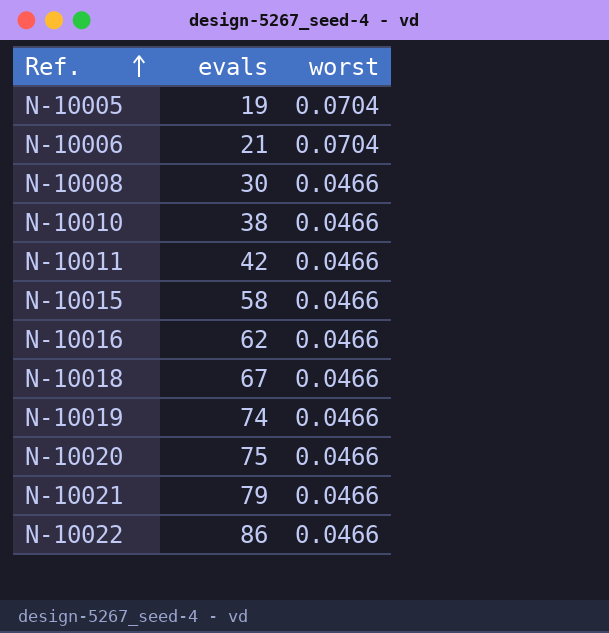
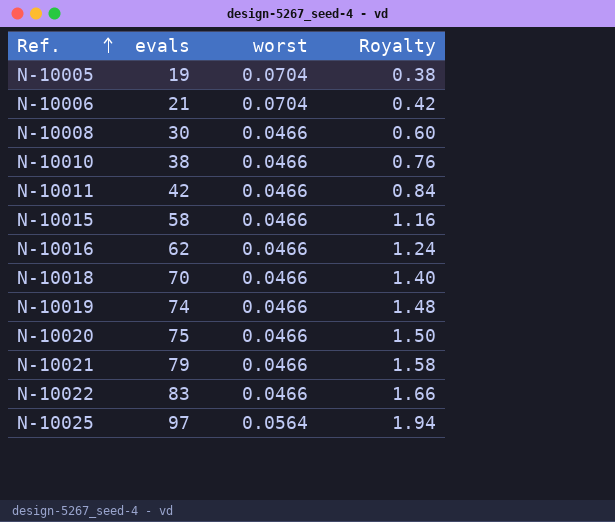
column Royalty | formula: none -> [evals] * 0.02
N-10018 | evals: 67 -> 70
N-10022 | evals: 86 -> 83
row N-10025: none -> 97 | 0.0564 | 1.94

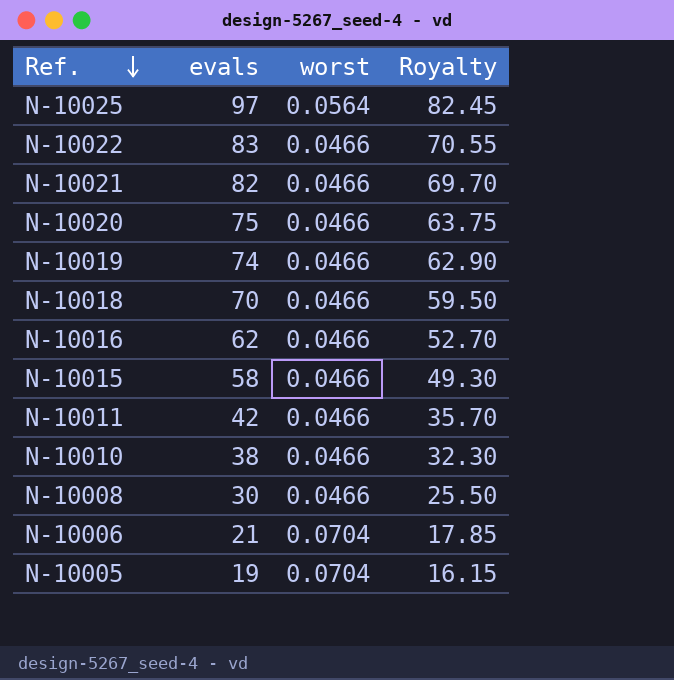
row order: Ref. ascending -> Ref. descending
column Royalty | formula: [evals] * 0.02 -> [evals] * 0.85
N-10021 | evals: 79 -> 82

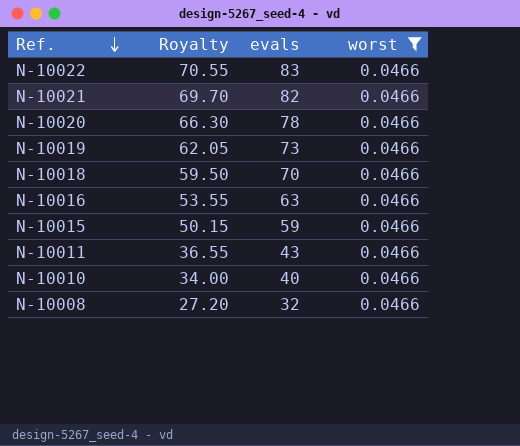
filter: none -> worst = 0.0466
column Royalty | position: 4 -> 2
N-10020 | Royalty: 63.75 -> 66.30
N-10020 | evals: 75 -> 78
N-10019 | Royalty: 62.90 -> 62.05
N-10019 | evals: 74 -> 73
N-10016 | Royalty: 52.70 -> 53.55
N-10016 | evals: 62 -> 63
N-10015 | Royalty: 49.30 -> 50.15
N-10015 | evals: 58 -> 59
N-10011 | Royalty: 35.70 -> 36.55
N-10011 | evals: 42 -> 43
N-10010 | Royalty: 32.30 -> 34.00
N-10010 | evals: 38 -> 40
N-10008 | Royalty: 25.50 -> 27.20
N-10008 | evals: 30 -> 32

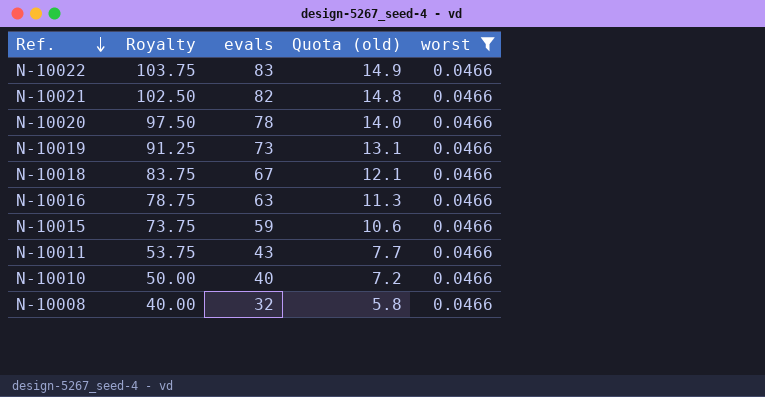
column Royalty | formula: [evals] * 0.85 -> [evals] * 1.25
column Quota (old) | formula: none -> [evals] * 0.18
N-10018 | evals: 70 -> 67

